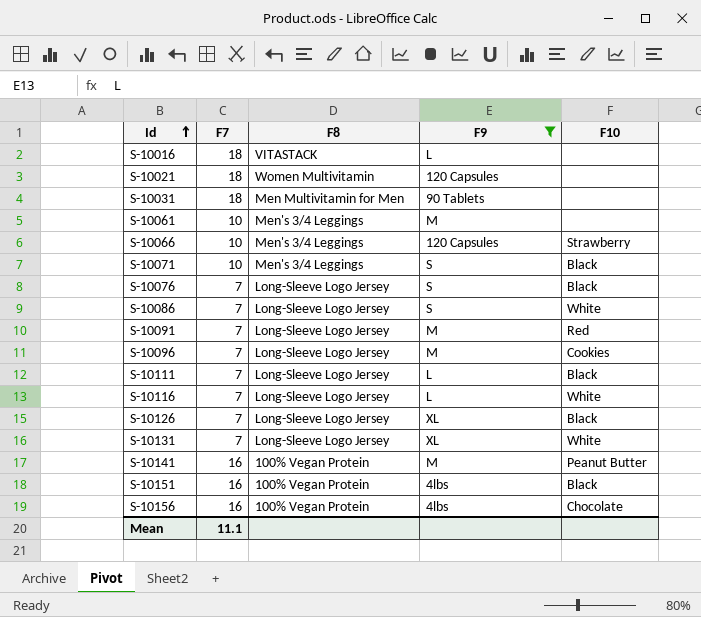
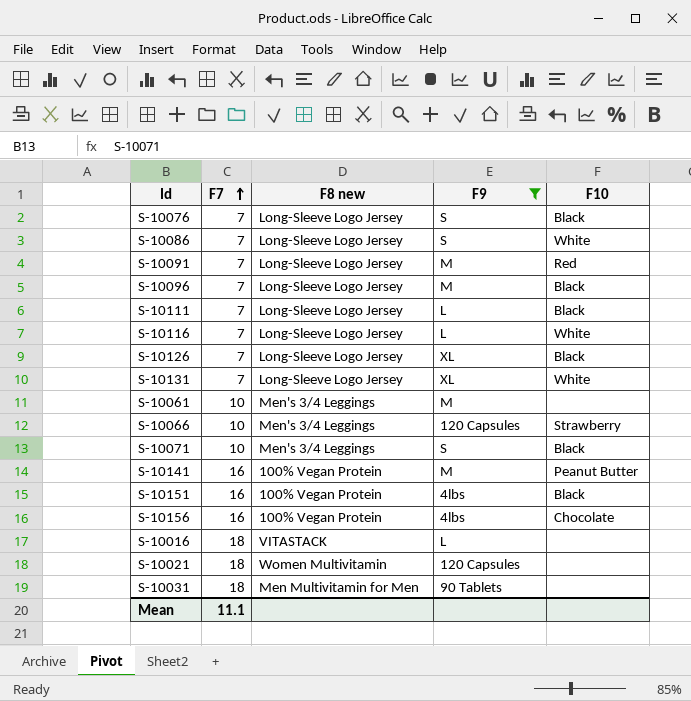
row order: Id ascending -> F7 ascending
column name: F8 -> F8 new
S-10096 | F10: Cookies -> Black

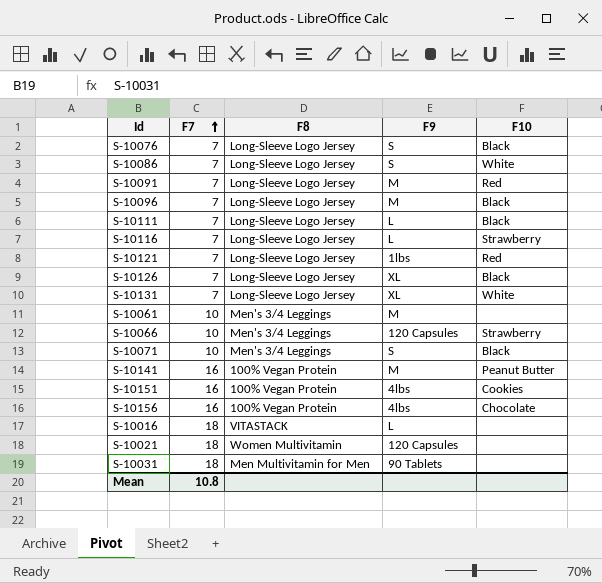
filter: F9 != 1lbs -> none
column name: F8 new -> F8
S-10116 | F10: White -> Strawberry
S-10151 | F10: Black -> Cookies
Mean | F7: 11.1 -> 10.8

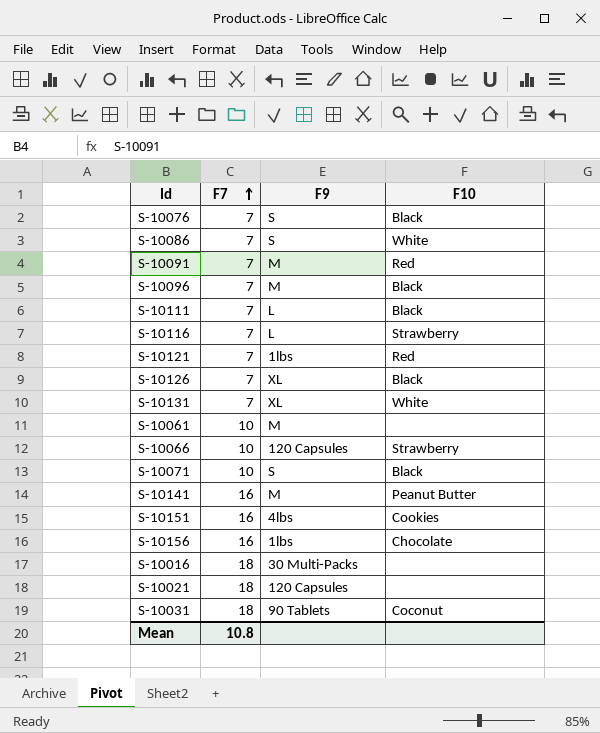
column F8 | position: 3 -> none
S-10156 | F9: 4lbs -> 1lbs
S-10016 | F9: L -> 30 Multi-Packs
S-10031 | F10: none -> Coconut

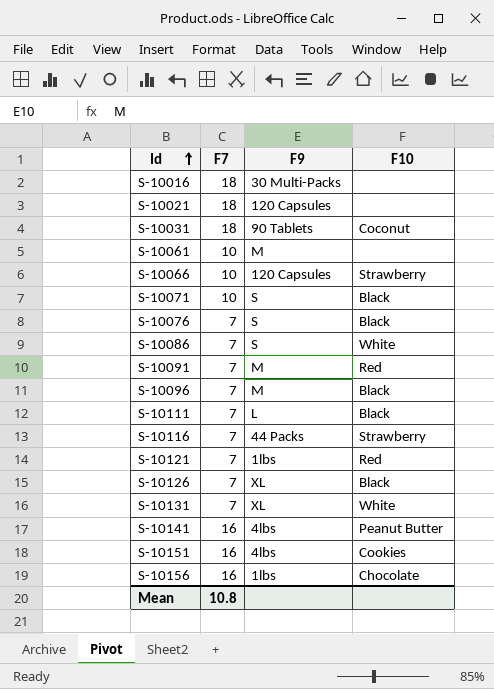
row order: F7 ascending -> Id ascending
S-10116 | F9: L -> 44 Packs
S-10141 | F9: M -> 4lbs

